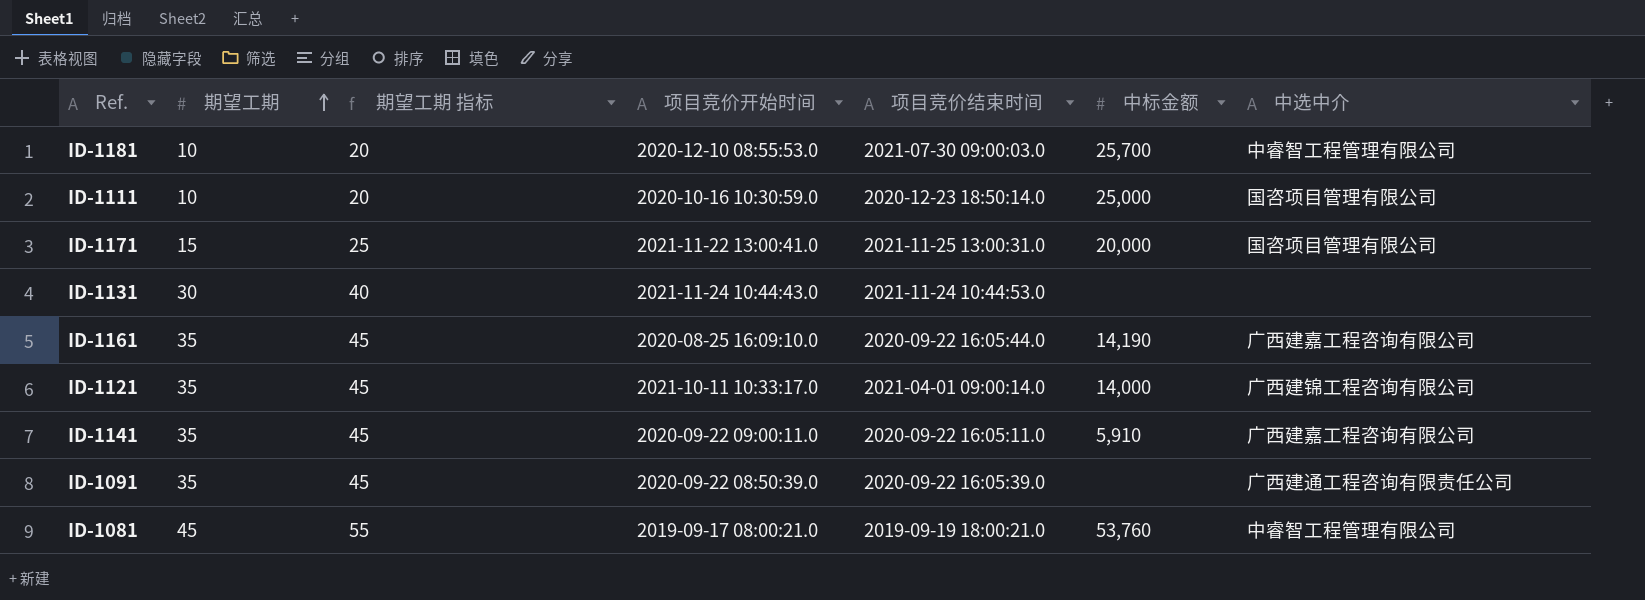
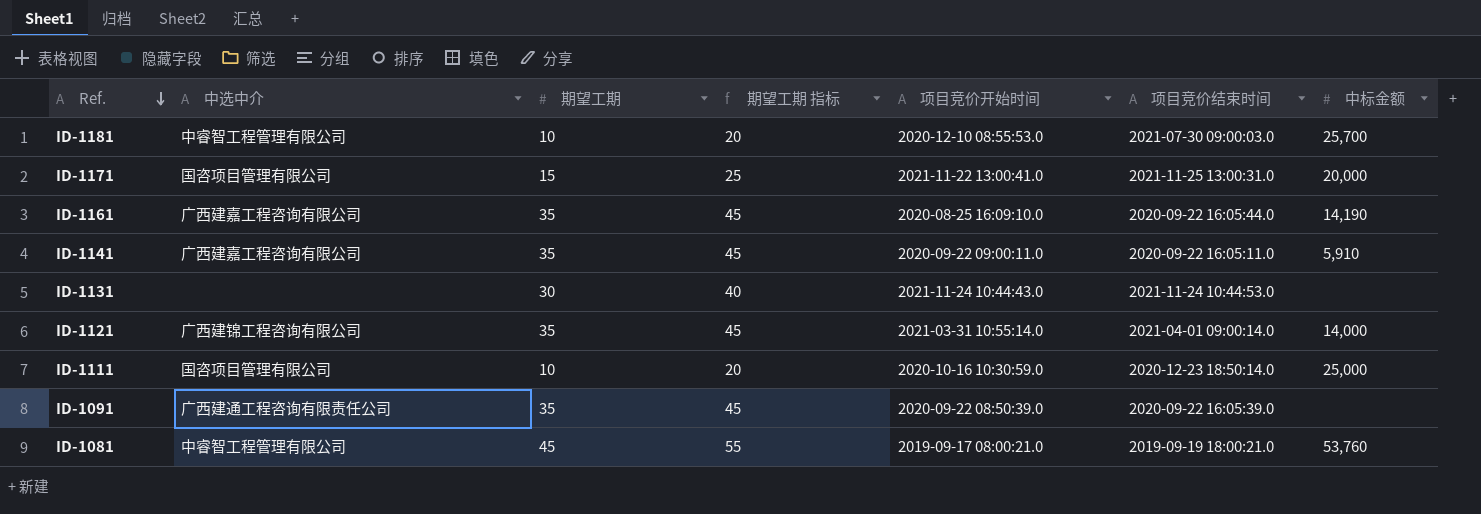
row order: 期望工期 ascending -> Ref. descending
column 中选中介 | position: 7 -> 2
ID-1121 | 项目竞价开始时间: 2021-10-11 10:33:17.0 -> 2021-03-31 10:55:14.0

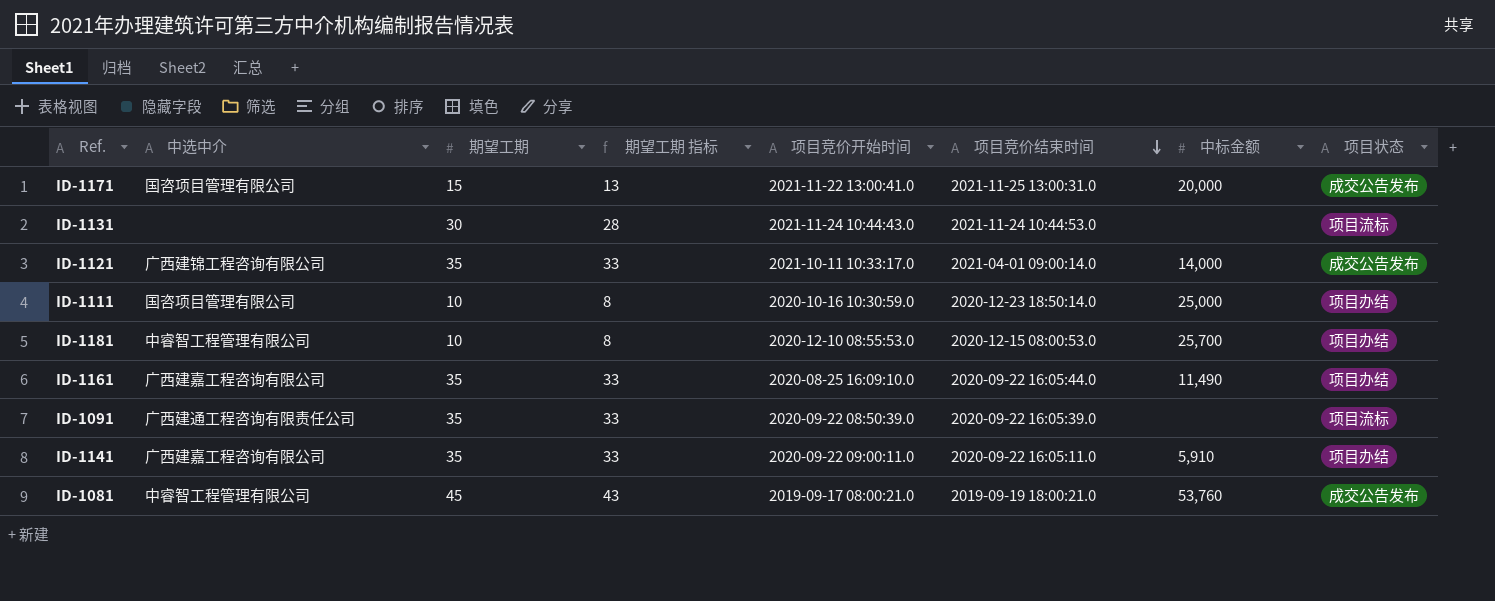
row order: Ref. descending -> 项目竞价结束时间 descending
column 期望工期 指标 | formula: [期望工期] + 10 -> [期望工期] - 2
column 项目状态 | position: none -> 8
ID-1121 | 项目竞价开始时间: 2021-03-31 10:55:14.0 -> 2021-10-11 10:33:17.0
ID-1181 | 项目竞价结束时间: 2021-07-30 09:00:03.0 -> 2020-12-15 08:00:53.0
ID-1161 | 中标金额: 14,190 -> 11,490

